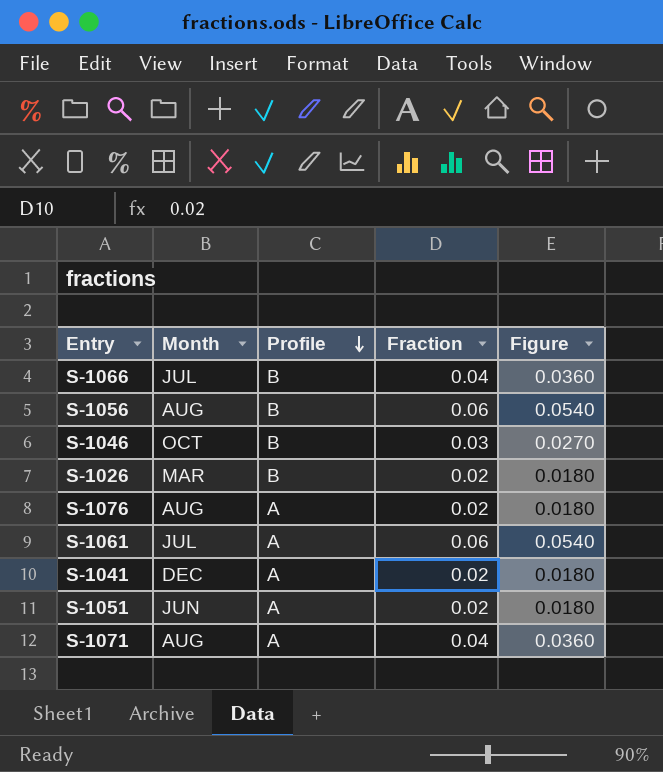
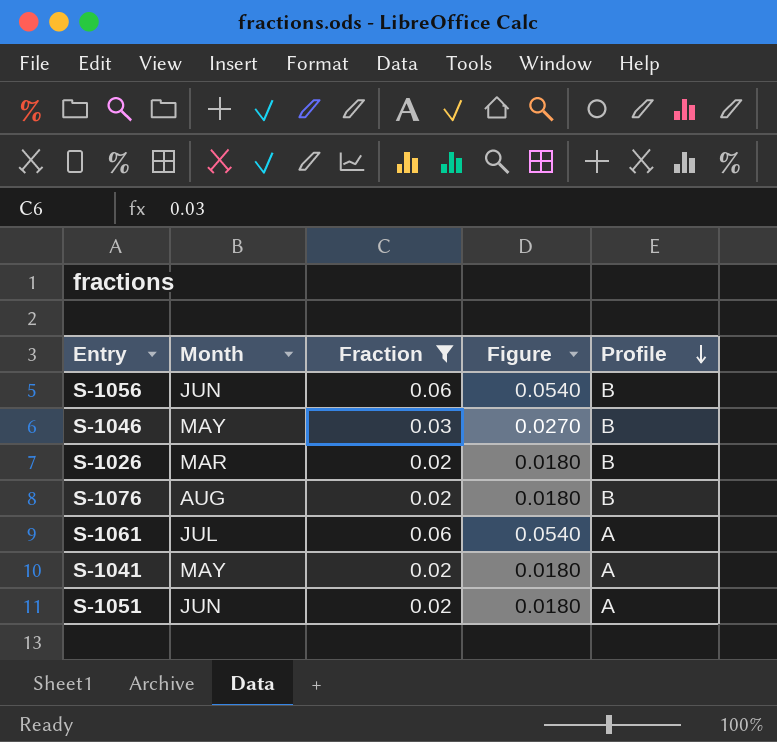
filter: none -> Fraction != 0.04
column Profile | position: 3 -> 5
S-1056 | Month: AUG -> JUN
S-1046 | Month: OCT -> MAY
S-1076 | Profile: A -> B
S-1041 | Month: DEC -> MAY

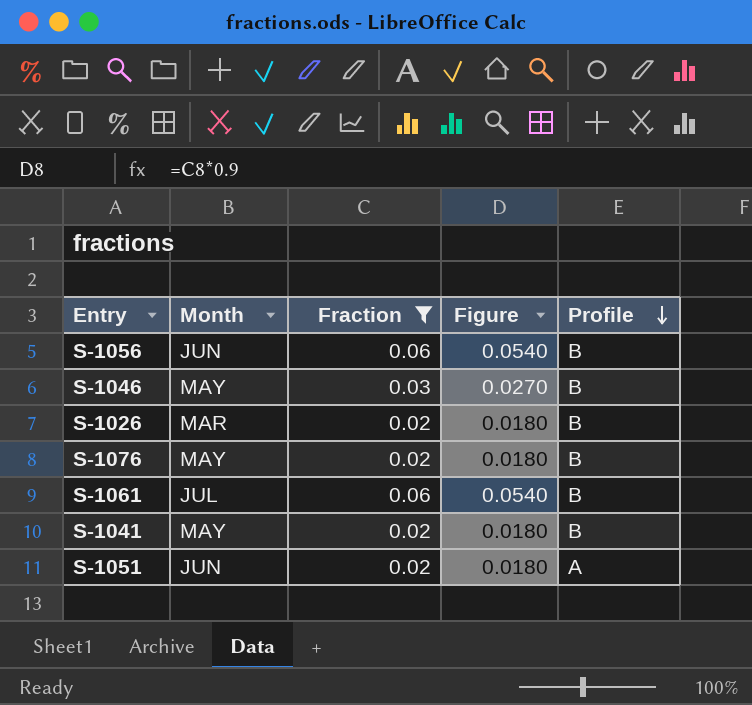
S-1076 | Month: AUG -> MAY
S-1061 | Profile: A -> B
S-1041 | Profile: A -> B

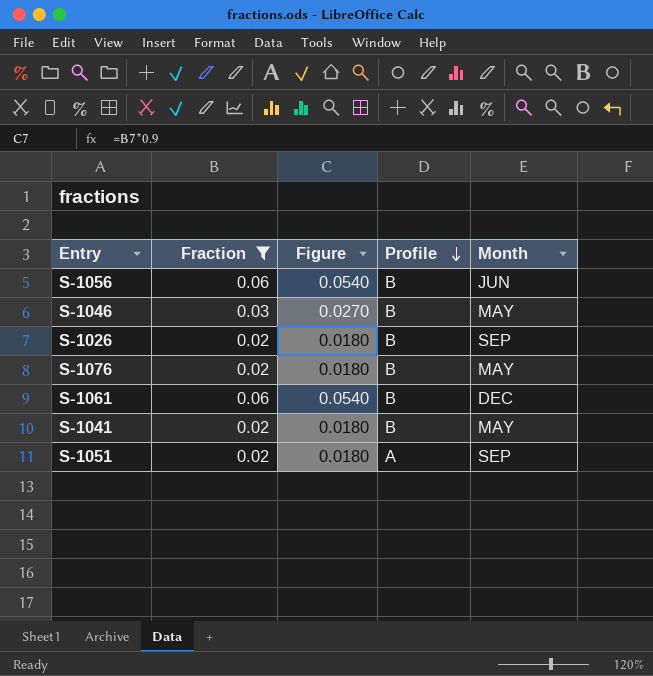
column Month | position: 2 -> 5
S-1026 | Month: MAR -> SEP
S-1061 | Month: JUL -> DEC
S-1051 | Month: JUN -> SEP

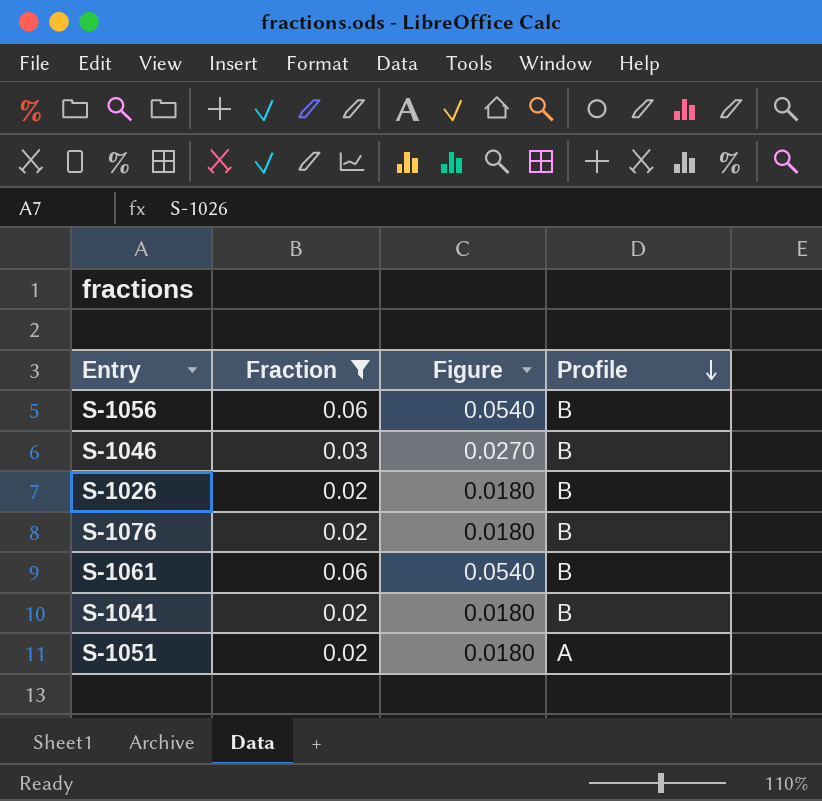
column Month | position: 5 -> none

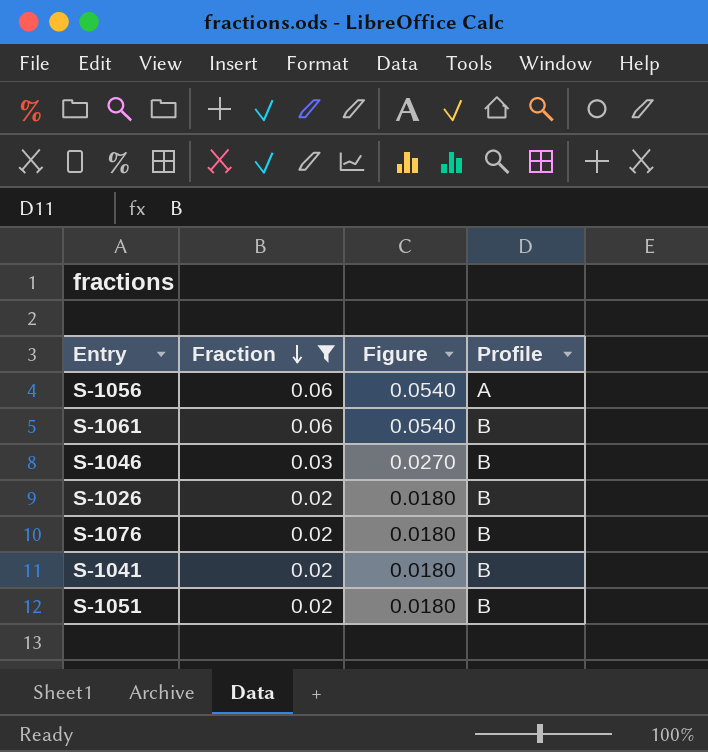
row order: Profile descending -> Fraction descending
S-1056 | Profile: B -> A
S-1051 | Profile: A -> B

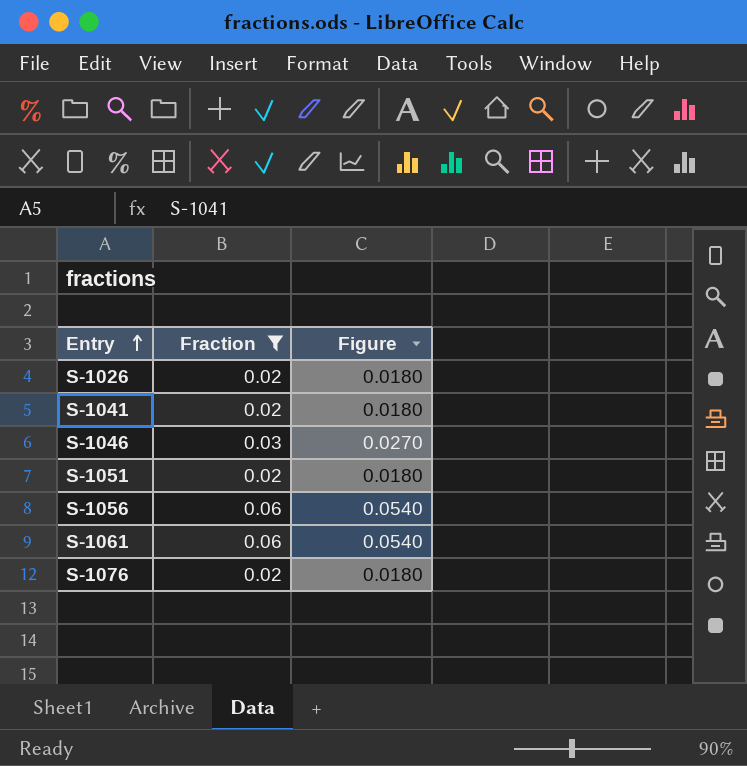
row order: Fraction descending -> Entry ascending
column Profile | position: 4 -> none

